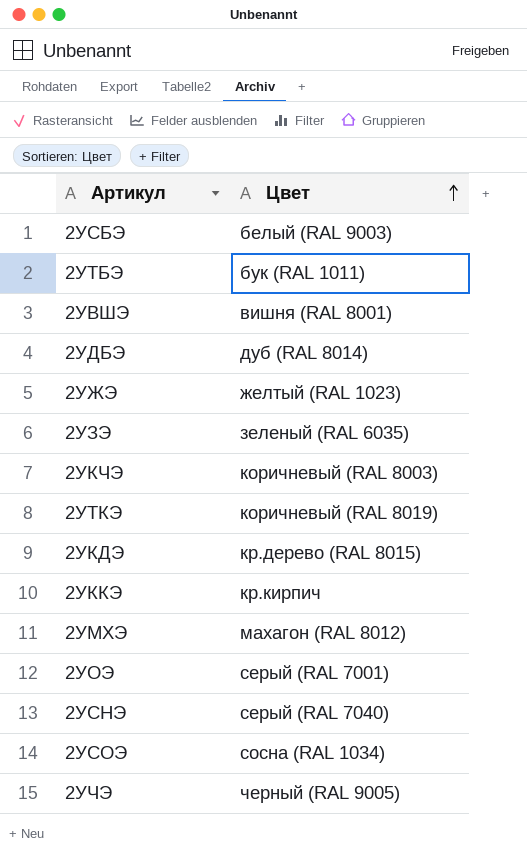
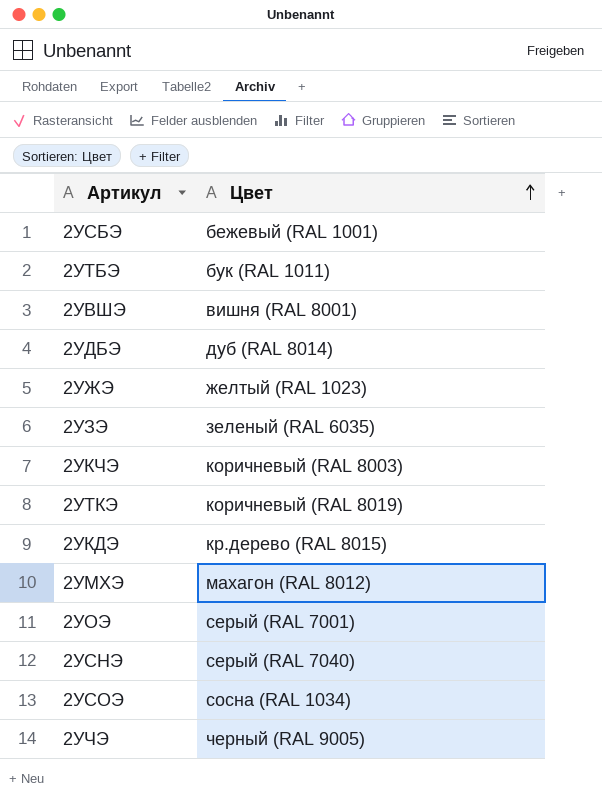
row 2УККЭ: кр.кирпич -> none
2УСБЭ | Цвет: белый (RAL 9003) -> бежевый (RAL 1001)

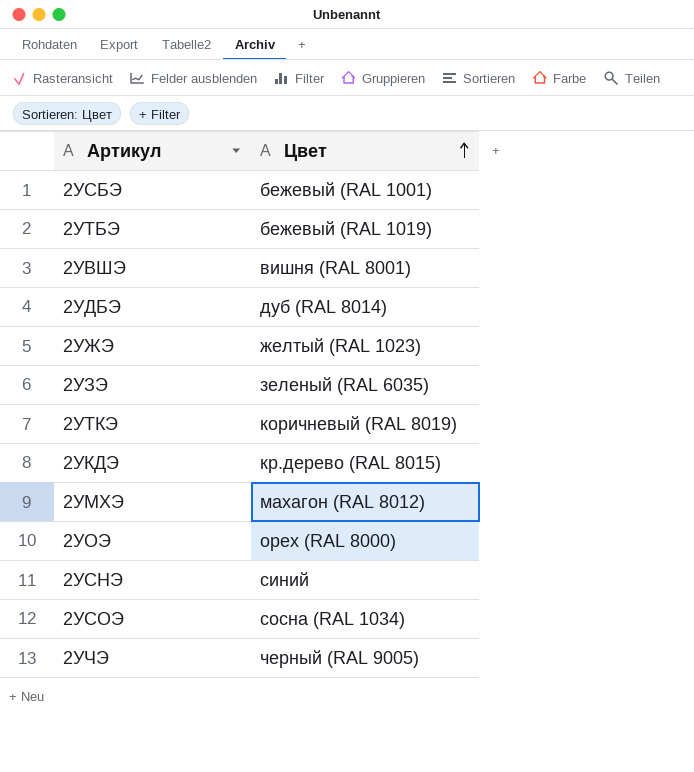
row 2УКЧЭ: коричневый (RAL 8003) -> none
2УТБЭ | Цвет: бук (RAL 1011) -> бежевый (RAL 1019)
2УОЭ | Цвет: серый (RAL 7001) -> орех (RAL 8000)
2УСНЭ | Цвет: серый (RAL 7040) -> синий

